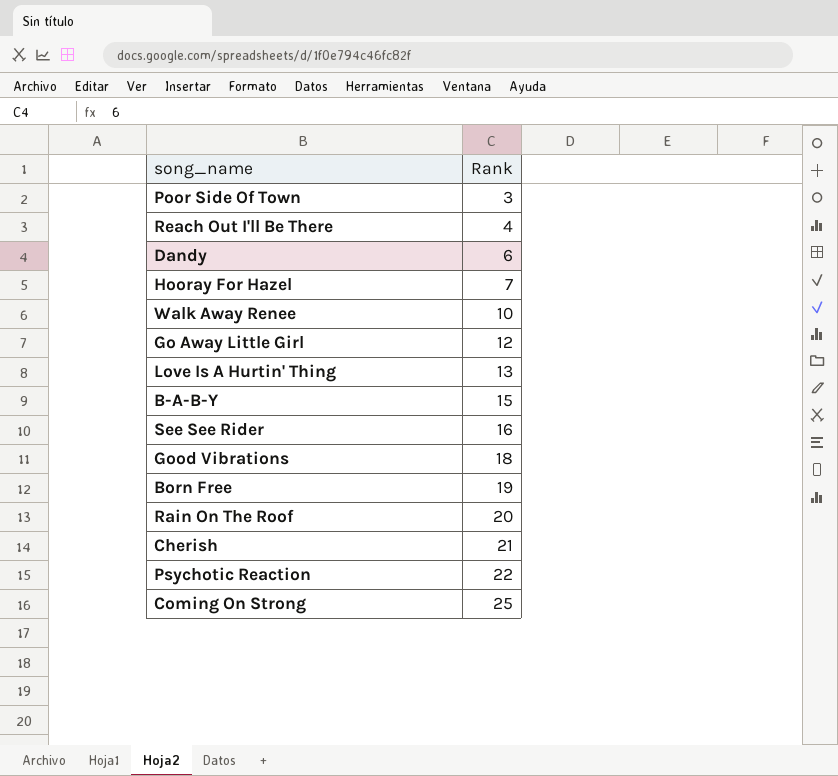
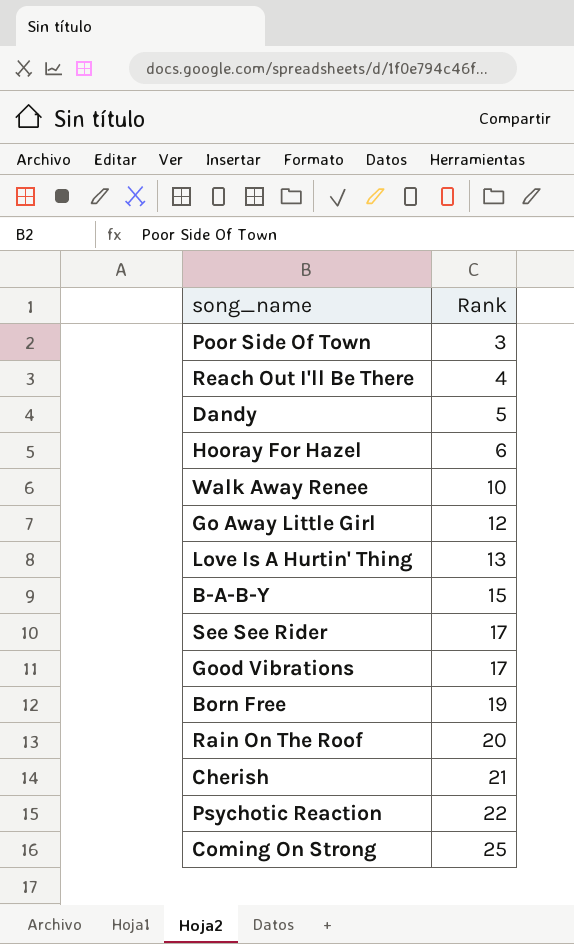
Dandy | Rank: 6 -> 5
Hooray For Hazel | Rank: 7 -> 6
See See Rider | Rank: 16 -> 17
Good Vibrations | Rank: 18 -> 17

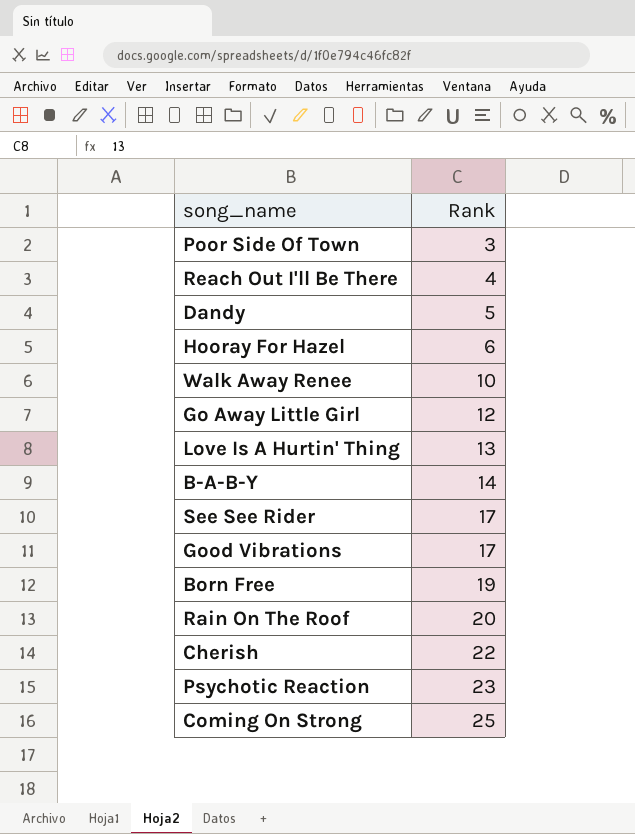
B-A-B-Y | Rank: 15 -> 14
Cherish | Rank: 21 -> 22
Psychotic Reaction | Rank: 22 -> 23

